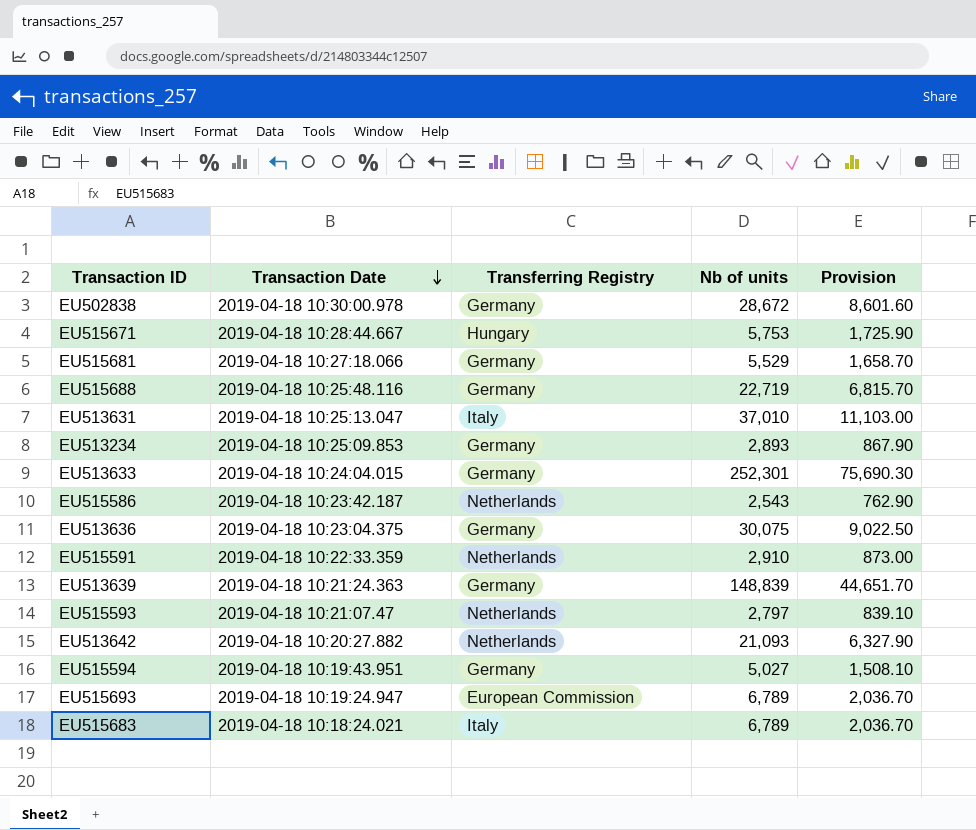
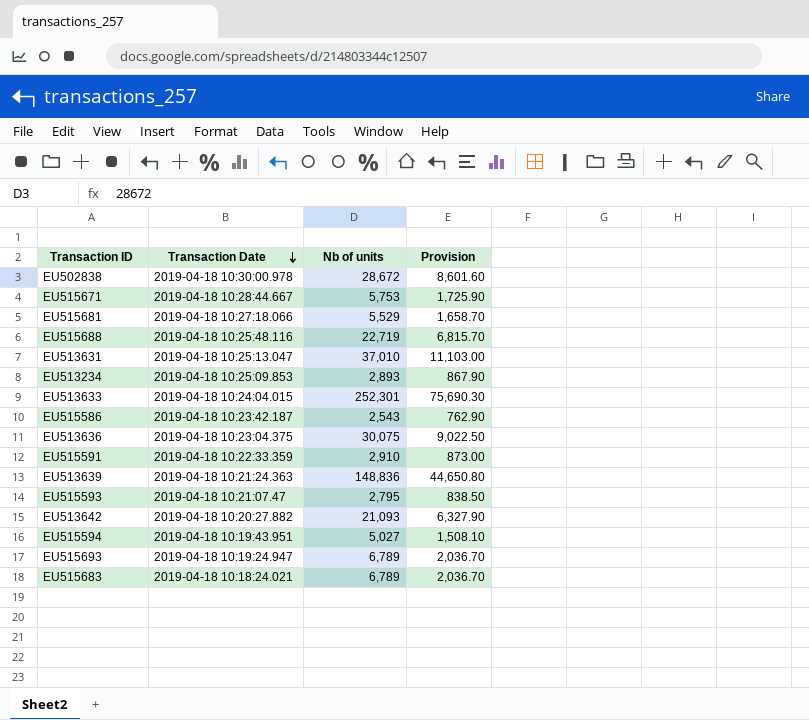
column Transferring Registry | position: 3 -> none
EU513639 | Nb of units: 148,839 -> 148,836
EU513639 | Provision: 44,651.70 -> 44,650.80
EU515593 | Nb of units: 2,797 -> 2,795
EU515593 | Provision: 839.10 -> 838.50

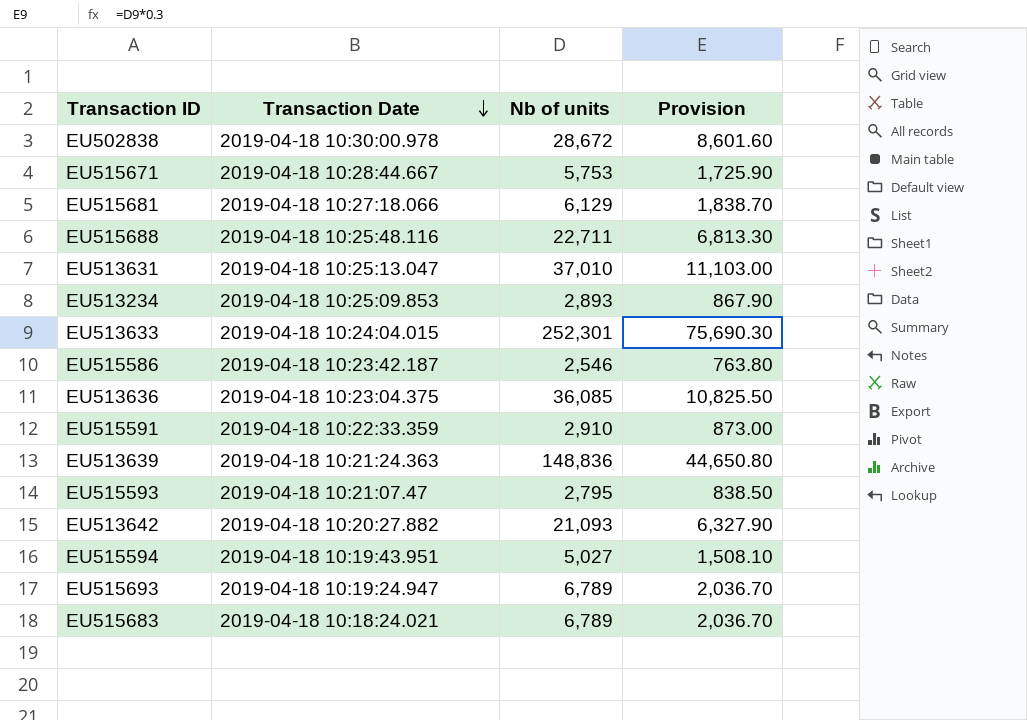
EU515681 | Nb of units: 5,529 -> 6,129
EU515681 | Provision: 1,658.70 -> 1,838.70
EU515688 | Nb of units: 22,719 -> 22,711
EU515688 | Provision: 6,815.70 -> 6,813.30
EU515586 | Nb of units: 2,543 -> 2,546
EU515586 | Provision: 762.90 -> 763.80
EU513636 | Nb of units: 30,075 -> 36,085
EU513636 | Provision: 9,022.50 -> 10,825.50

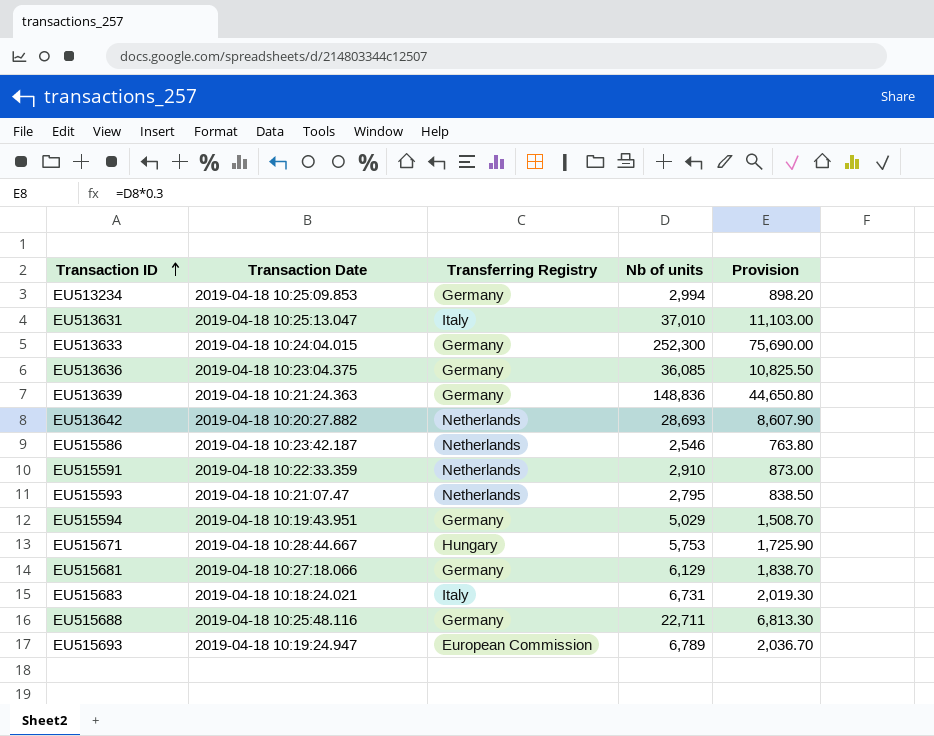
row order: Transaction Date descending -> Transaction ID ascending
column Transferring Registry | position: none -> 3
row EU502838: 2019-04-18 10:30:00.978 | 28,672 | 8,601.60 -> none
EU513234 | Nb of units: 2,893 -> 2,994
EU513234 | Provision: 867.90 -> 898.20
EU513633 | Nb of units: 252,301 -> 252,300
EU513633 | Provision: 75,690.30 -> 75,690.00
EU513642 | Nb of units: 21,093 -> 28,693
EU513642 | Provision: 6,327.90 -> 8,607.90
EU515594 | Nb of units: 5,027 -> 5,029
EU515594 | Provision: 1,508.10 -> 1,508.70
EU515683 | Nb of units: 6,789 -> 6,731
EU515683 | Provision: 2,036.70 -> 2,019.30

